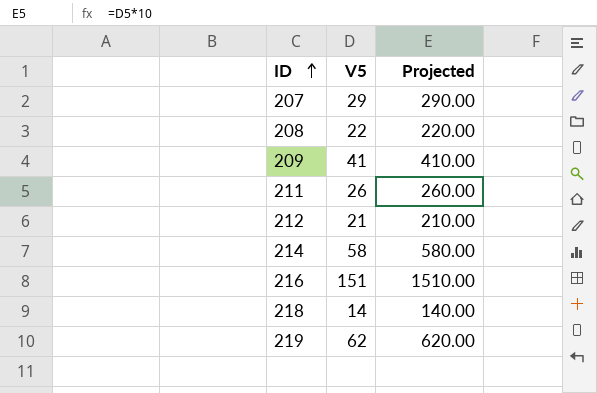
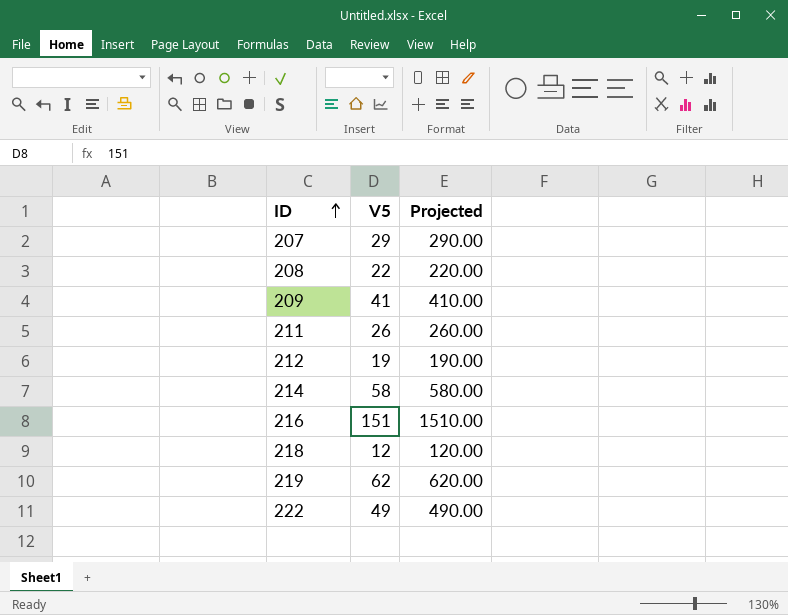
212 | V5: 21 -> 19
212 | Projected: 210.00 -> 190.00
218 | V5: 14 -> 12
218 | Projected: 140.00 -> 120.00
row 222: none -> 49 | 490.00

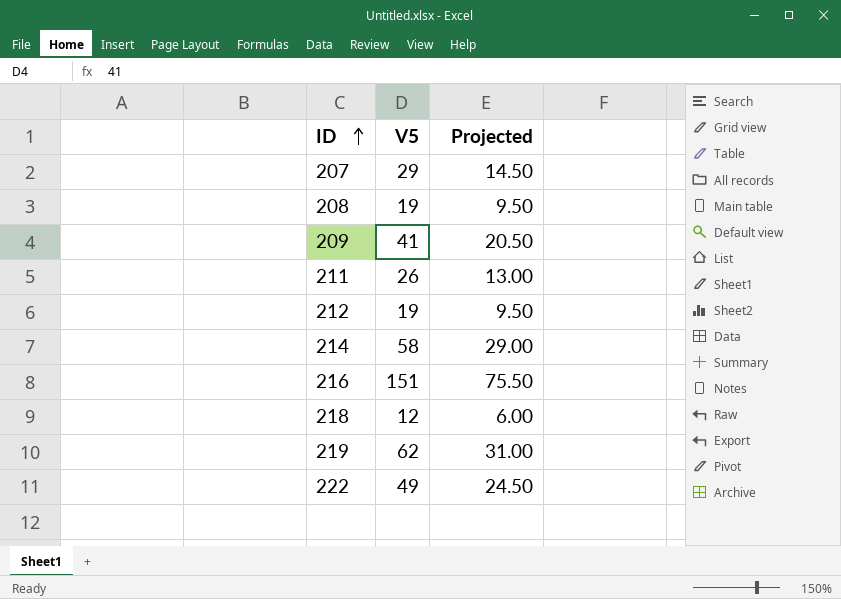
column Projected | formula: [V5] * 10 -> [V5] * 0.5
208 | V5: 22 -> 19

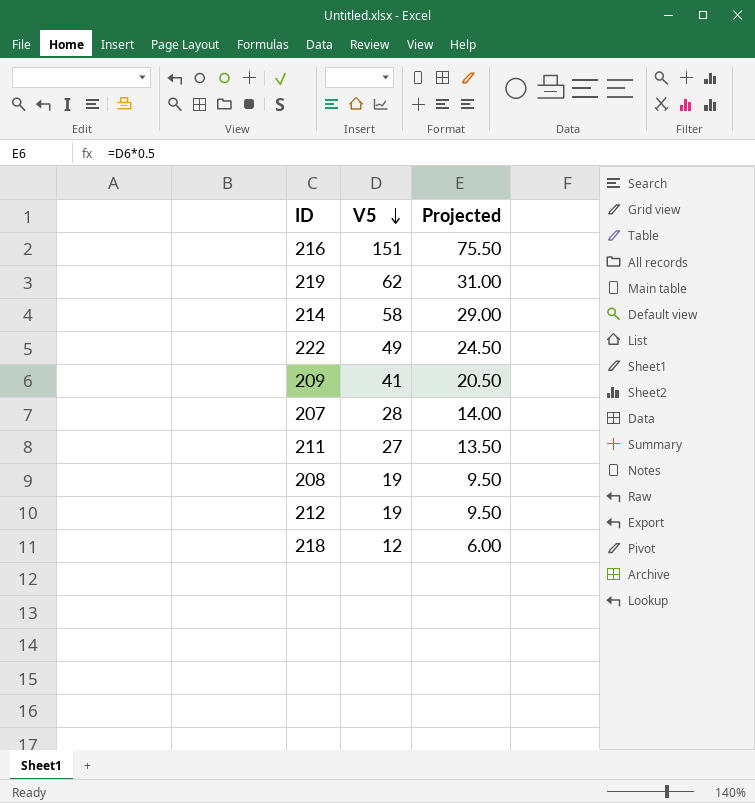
row order: ID ascending -> V5 descending
207 | V5: 29 -> 28
207 | Projected: 14.50 -> 14.00
211 | V5: 26 -> 27
211 | Projected: 13.00 -> 13.50

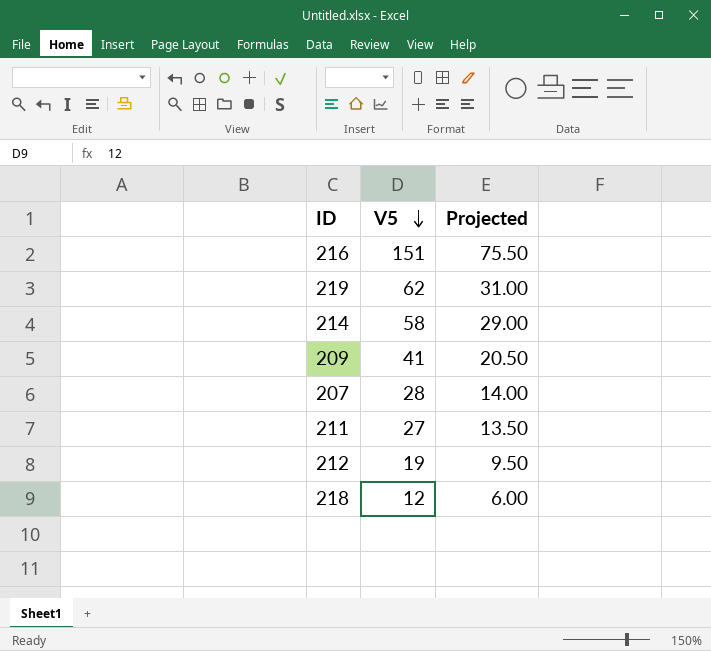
row 222: 49 | 24.50 -> none
row 208: 19 | 9.50 -> none

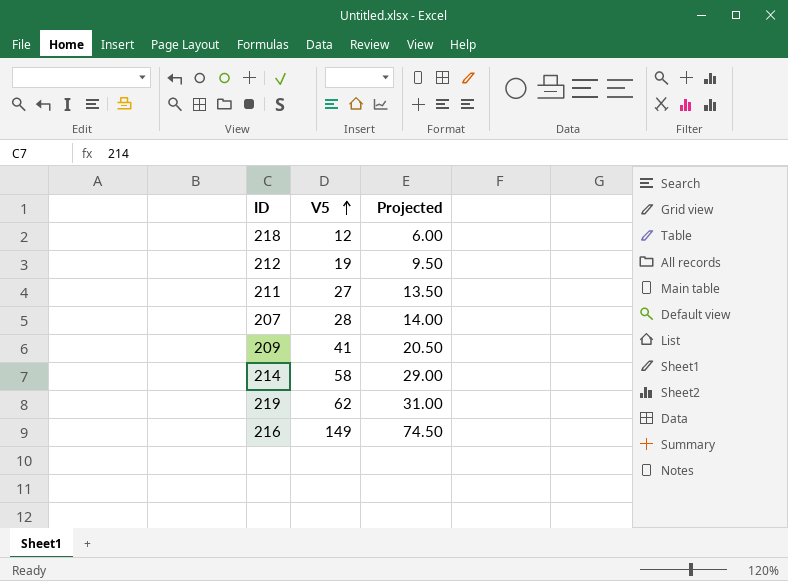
row order: V5 descending -> V5 ascending
216 | V5: 151 -> 149
216 | Projected: 75.50 -> 74.50

